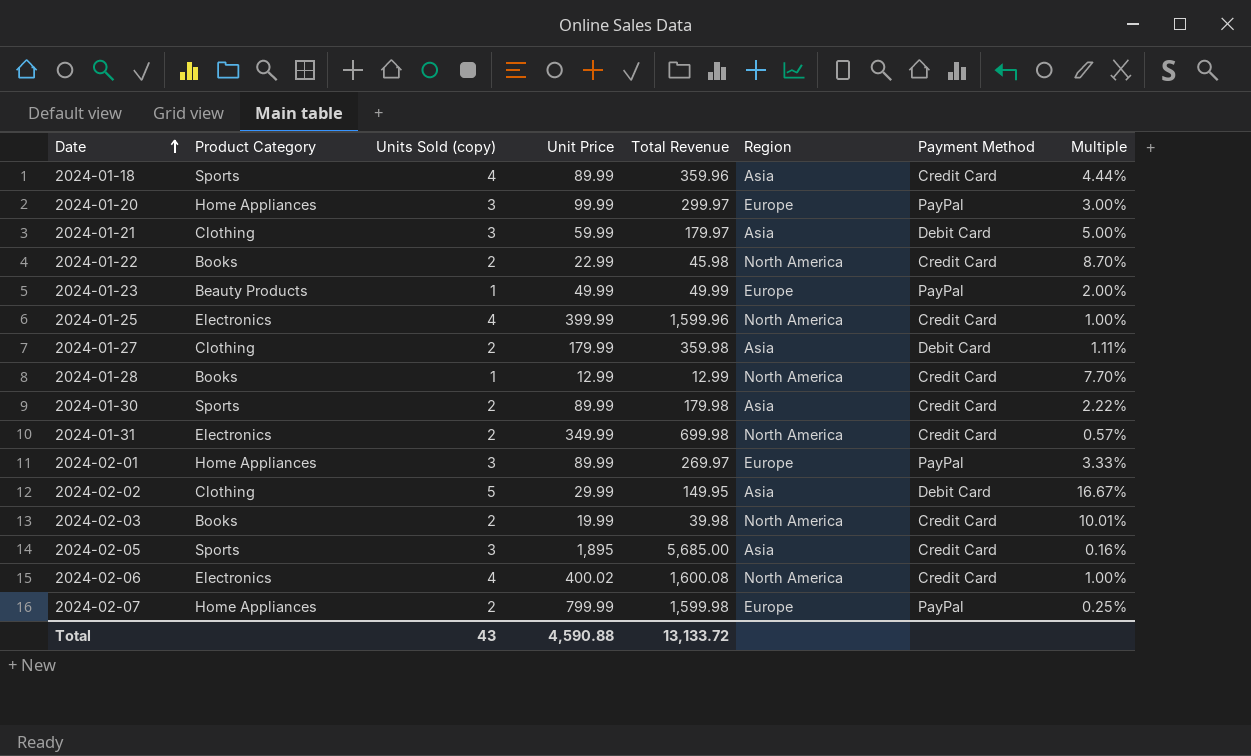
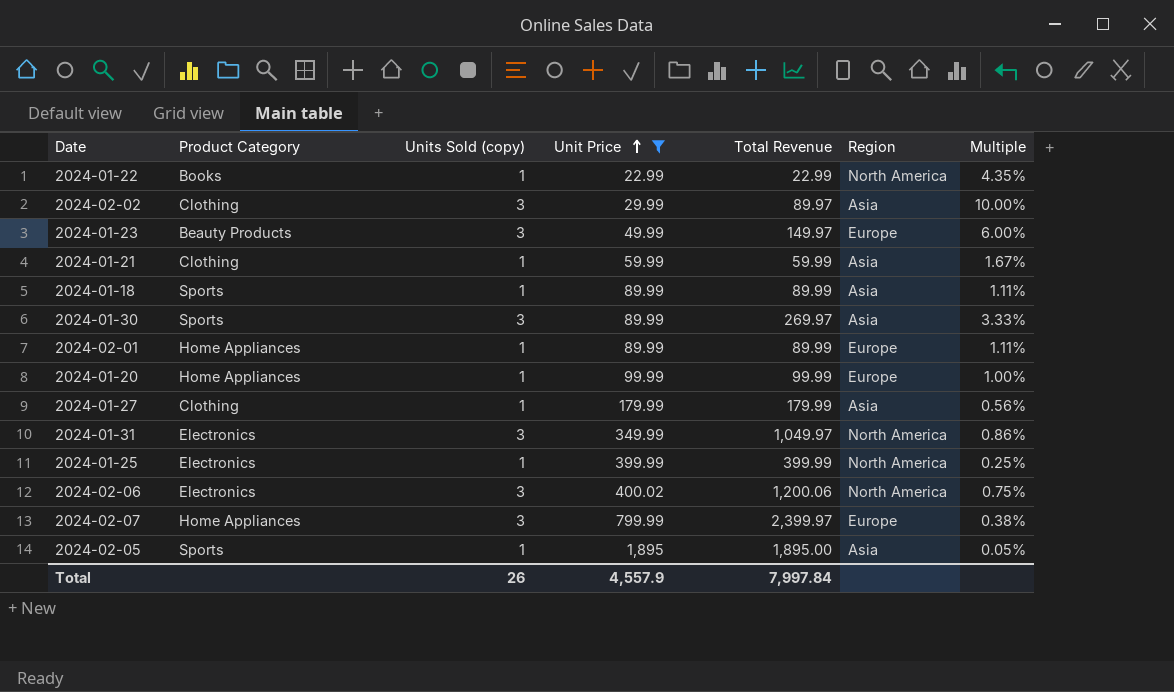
filter: none -> Unit Price >= 22.99
row order: Date ascending -> Unit Price ascending
column Payment Method | position: 7 -> none
2024-01-22 | Units Sold (copy): 2 -> 1
2024-01-22 | Total Revenue: 45.98 -> 22.99
2024-01-22 | Multiple: 8.70% -> 4.35%
2024-02-02 | Units Sold (copy): 5 -> 3
2024-02-02 | Total Revenue: 149.95 -> 89.97
2024-02-02 | Multiple: 16.67% -> 10.00%
2024-01-23 | Units Sold (copy): 1 -> 3
2024-01-23 | Total Revenue: 49.99 -> 149.97
2024-01-23 | Multiple: 2.00% -> 6.00%
2024-01-21 | Units Sold (copy): 3 -> 1
2024-01-21 | Total Revenue: 179.97 -> 59.99
2024-01-21 | Multiple: 5.00% -> 1.67%
2024-01-18 | Units Sold (copy): 4 -> 1
2024-01-18 | Total Revenue: 359.96 -> 89.99
2024-01-18 | Multiple: 4.44% -> 1.11%
2024-01-30 | Units Sold (copy): 2 -> 3
2024-01-30 | Total Revenue: 179.98 -> 269.97
2024-01-30 | Multiple: 2.22% -> 3.33%
2024-02-01 | Units Sold (copy): 3 -> 1
2024-02-01 | Total Revenue: 269.97 -> 89.99
2024-02-01 | Multiple: 3.33% -> 1.11%
2024-01-20 | Units Sold (copy): 3 -> 1
2024-01-20 | Total Revenue: 299.97 -> 99.99
2024-01-20 | Multiple: 3.00% -> 1.00%
2024-01-27 | Units Sold (copy): 2 -> 1
2024-01-27 | Total Revenue: 359.98 -> 179.99
2024-01-27 | Multiple: 1.11% -> 0.56%
2024-01-31 | Units Sold (copy): 2 -> 3
2024-01-31 | Total Revenue: 699.98 -> 1,049.97
2024-01-31 | Multiple: 0.57% -> 0.86%
2024-01-25 | Units Sold (copy): 4 -> 1
2024-01-25 | Total Revenue: 1,599.96 -> 399.99
2024-01-25 | Multiple: 1.00% -> 0.25%
2024-02-06 | Units Sold (copy): 4 -> 3
2024-02-06 | Total Revenue: 1,600.08 -> 1,200.06
2024-02-06 | Multiple: 1.00% -> 0.75%
2024-02-07 | Units Sold (copy): 2 -> 3
2024-02-07 | Total Revenue: 1,599.98 -> 2,399.97
2024-02-07 | Multiple: 0.25% -> 0.38%
2024-02-05 | Units Sold (copy): 3 -> 1
2024-02-05 | Total Revenue: 5,685.00 -> 1,895.00
2024-02-05 | Multiple: 0.16% -> 0.05%
Total | Units Sold (copy): 43 -> 26
Total | Unit Price: 4,590.88 -> 4,557.9
Total | Total Revenue: 13,133.72 -> 7,997.84

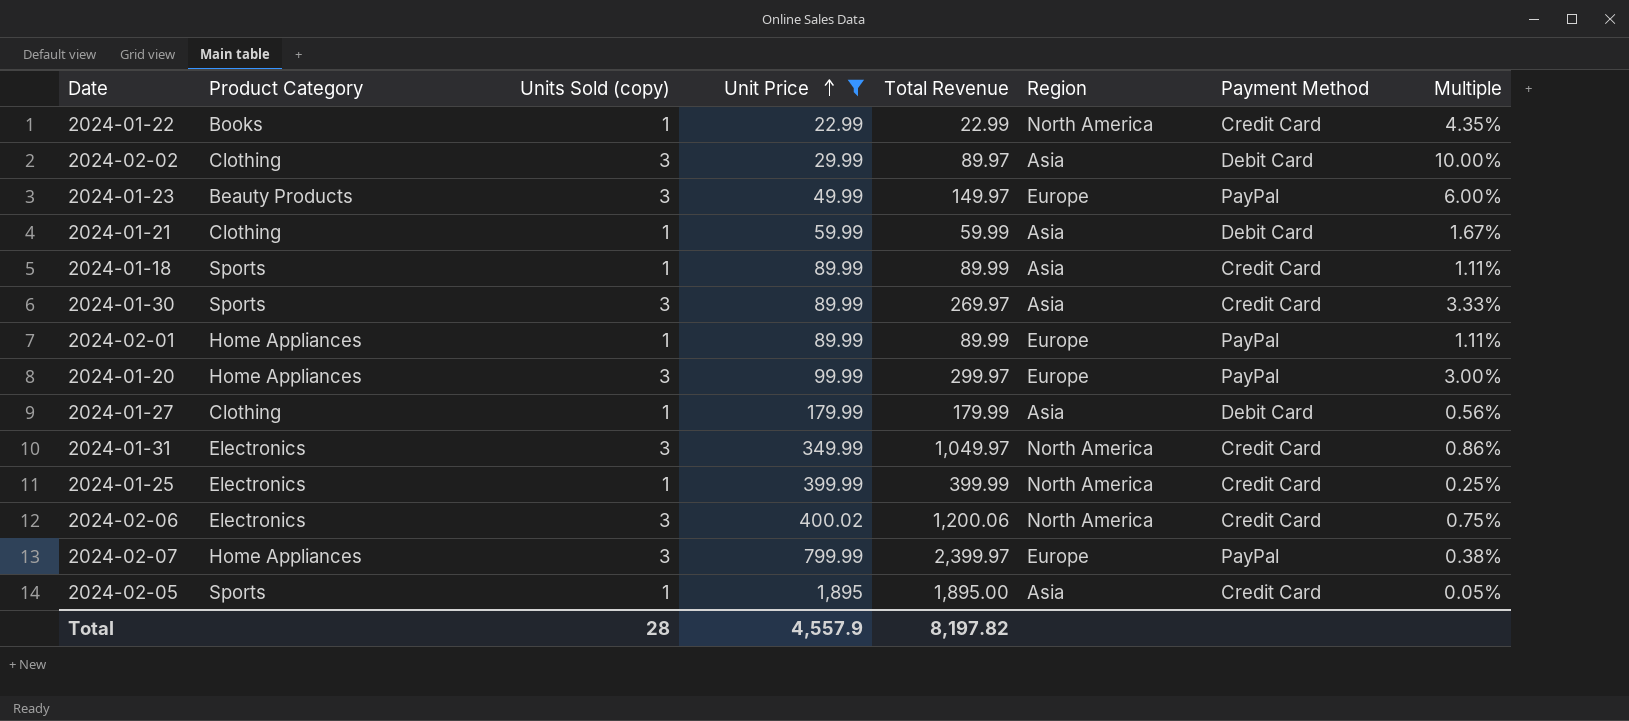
column Payment Method | position: none -> 7
2024-01-20 | Units Sold (copy): 1 -> 3
2024-01-20 | Total Revenue: 99.99 -> 299.97
2024-01-20 | Multiple: 1.00% -> 3.00%
Total | Units Sold (copy): 26 -> 28
Total | Total Revenue: 7,997.84 -> 8,197.82

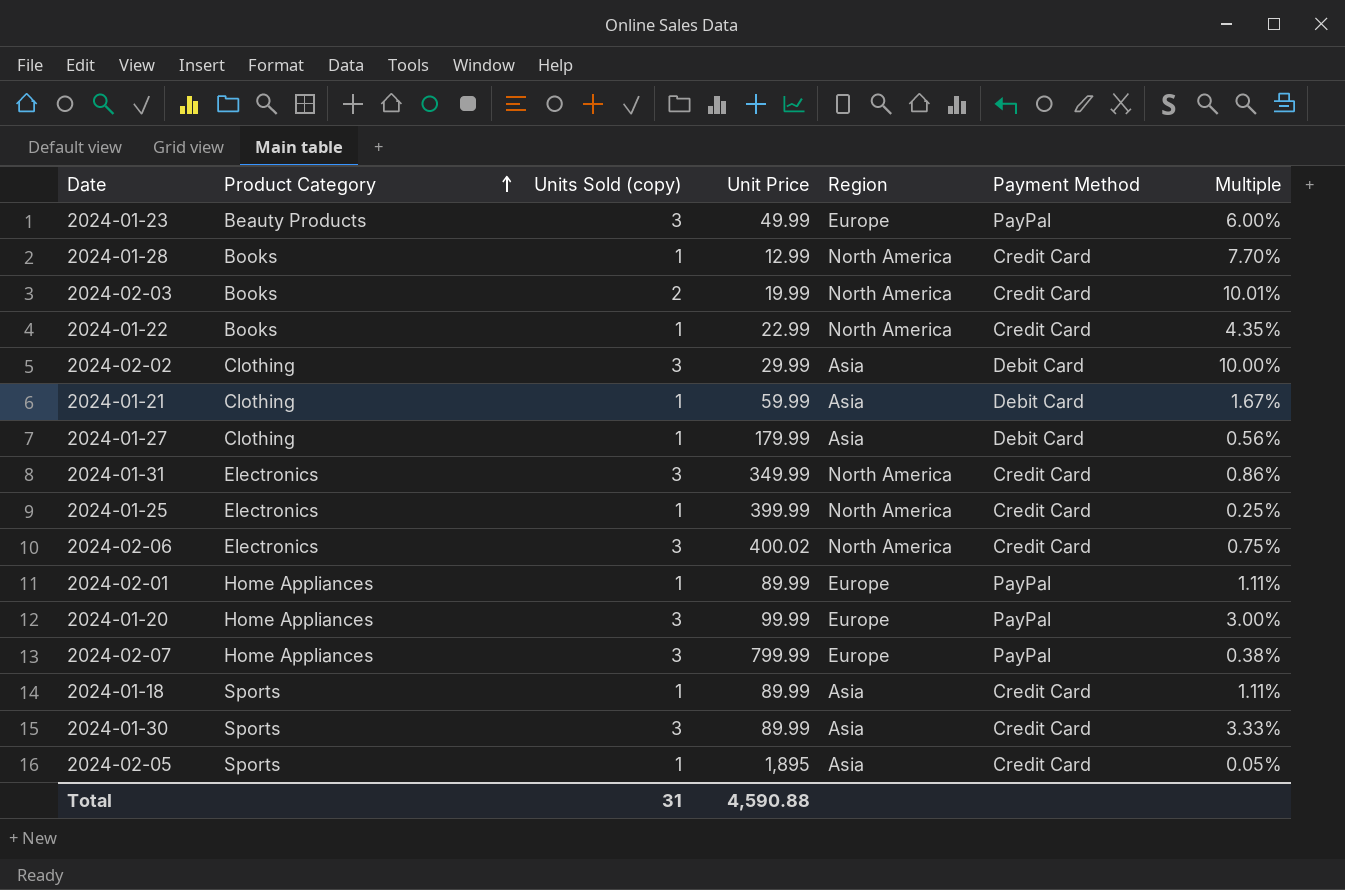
filter: Unit Price >= 22.99 -> none
row order: Unit Price ascending -> Product Category ascending
column Total Revenue | formula: [Units Sold (copy)] * [Unit Price] -> none
Total | Units Sold (copy): 28 -> 31
Total | Unit Price: 4,557.9 -> 4,590.88

